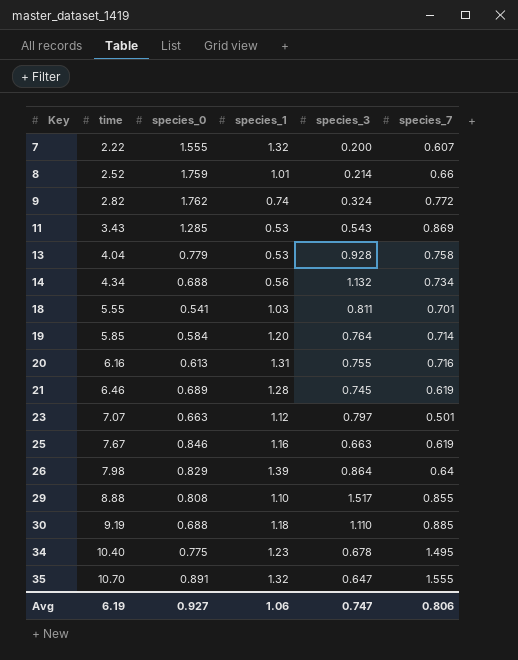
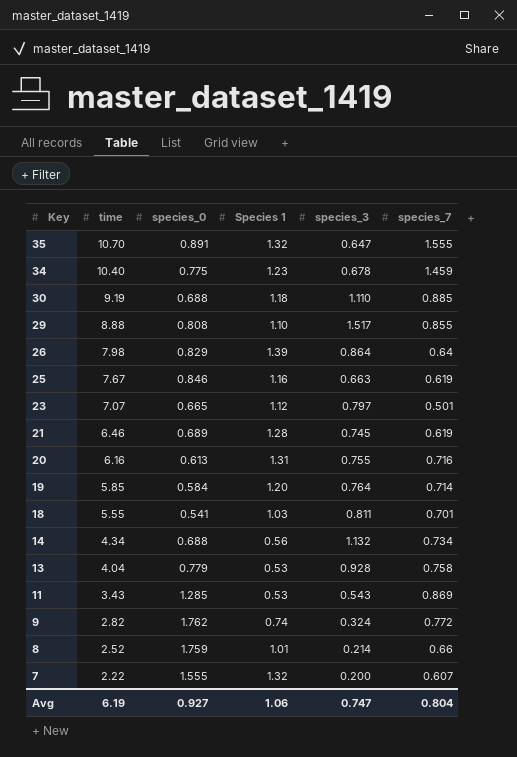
row order: Key ascending -> Key descending
column name: species_1 -> Species 1
34 | species_7: 1.495 -> 1.459
23 | species_0: 0.663 -> 0.665
Avg | species_7: 0.806 -> 0.804

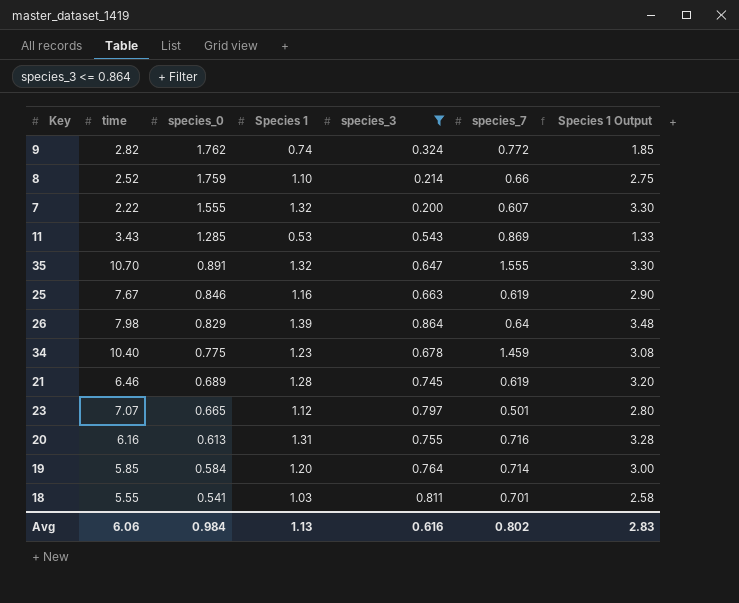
filter: none -> species_3 <= 0.864
row order: Key descending -> species_0 descending
column Species 1 Output | formula: none -> [Species 1] * 2.5
8 | Species 1: 1.01 -> 1.10
Avg | time: 6.19 -> 6.06
Avg | species_0: 0.927 -> 0.984
Avg | Species 1: 1.06 -> 1.13
Avg | species_3: 0.747 -> 0.616
Avg | species_7: 0.804 -> 0.802

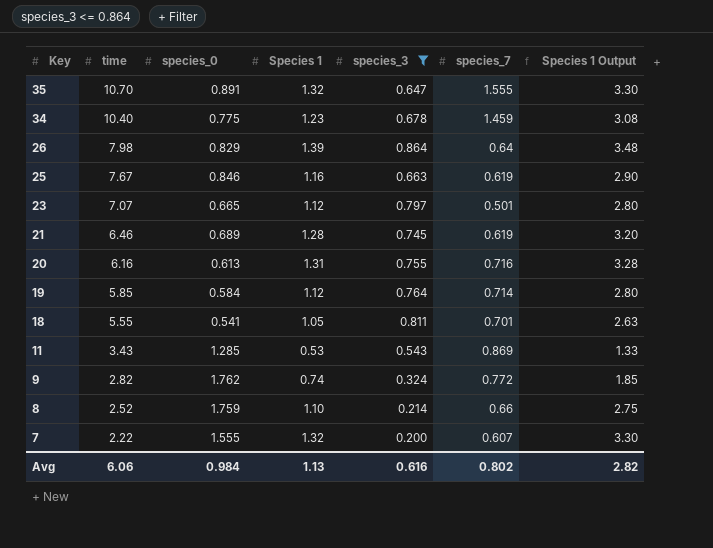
row order: species_0 descending -> Key descending
19 | Species 1: 1.20 -> 1.12
19 | Species 1 Output: 3.00 -> 2.80
18 | Species 1: 1.03 -> 1.05
18 | Species 1 Output: 2.58 -> 2.63
Avg | Species 1 Output: 2.83 -> 2.82

